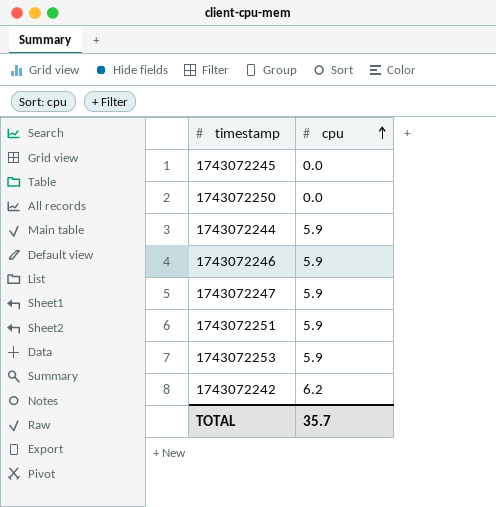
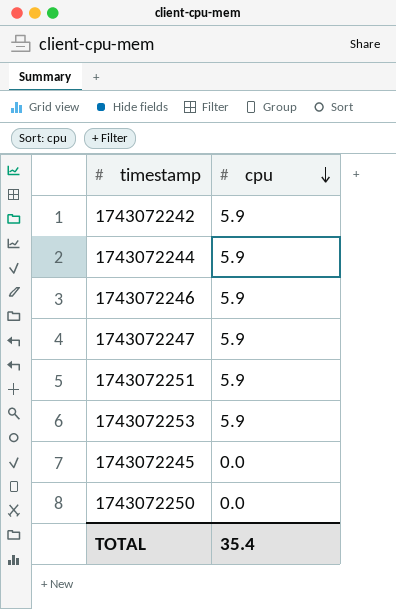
row order: cpu ascending -> cpu descending
1743072242 | cpu: 6.2 -> 5.9
TOTAL | cpu: 35.7 -> 35.4

